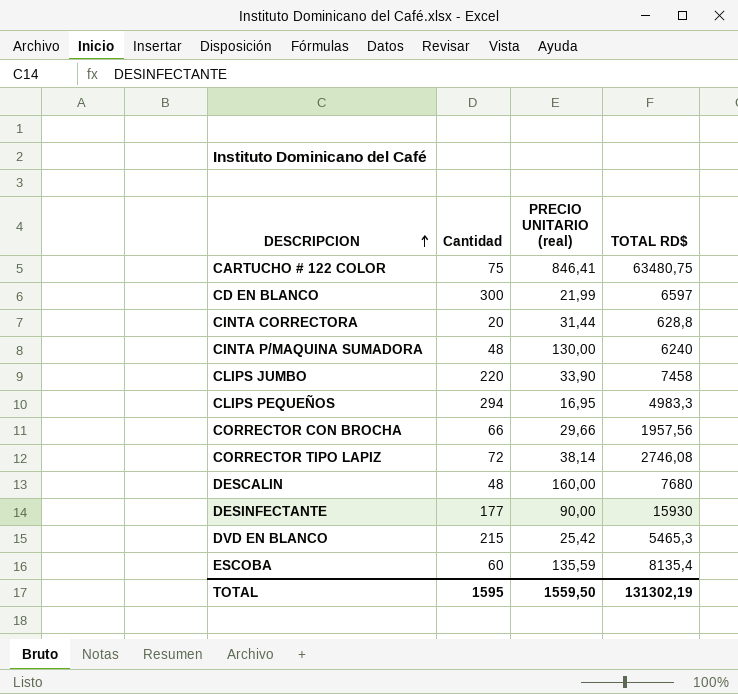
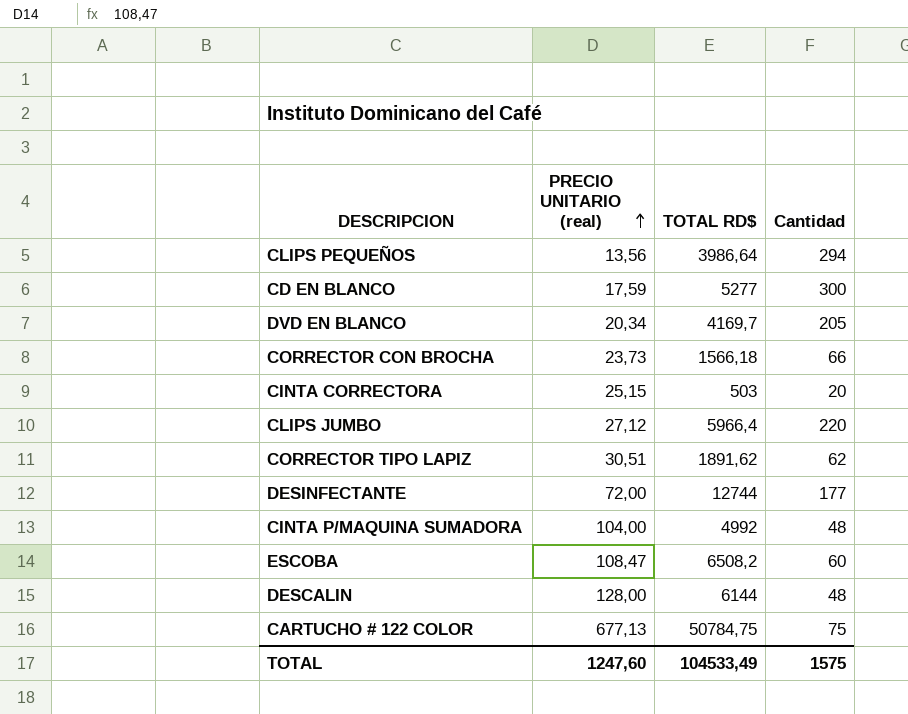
row order: DESCRIPCION ascending -> PRECIO UNITARIO (real) ascending
column Cantidad | position: 2 -> 4
CLIPS PEQUEÑOS | PRECIO UNITARIO (real): 16,95 -> 13,56
CLIPS PEQUEÑOS | TOTAL RD$: 4983,3 -> 3986,64
CD EN BLANCO | PRECIO UNITARIO (real): 21,99 -> 17,59
CD EN BLANCO | TOTAL RD$: 6597 -> 5277
DVD EN BLANCO | PRECIO UNITARIO (real): 25,42 -> 20,34
DVD EN BLANCO | TOTAL RD$: 5465,3 -> 4169,7
DVD EN BLANCO | Cantidad: 215 -> 205
CORRECTOR CON BROCHA | PRECIO UNITARIO (real): 29,66 -> 23,73
CORRECTOR CON BROCHA | TOTAL RD$: 1957,56 -> 1566,18
CINTA CORRECTORA | PRECIO UNITARIO (real): 31,44 -> 25,15
CINTA CORRECTORA | TOTAL RD$: 628,8 -> 503
CLIPS JUMBO | PRECIO UNITARIO (real): 33,90 -> 27,12
CLIPS JUMBO | TOTAL RD$: 7458 -> 5966,4
CORRECTOR TIPO LAPIZ | PRECIO UNITARIO (real): 38,14 -> 30,51
CORRECTOR TIPO LAPIZ | TOTAL RD$: 2746,08 -> 1891,62
CORRECTOR TIPO LAPIZ | Cantidad: 72 -> 62
DESINFECTANTE | PRECIO UNITARIO (real): 90,00 -> 72,00
DESINFECTANTE | TOTAL RD$: 15930 -> 12744
CINTA P/MAQUINA SUMADORA | PRECIO UNITARIO (real): 130,00 -> 104,00
CINTA P/MAQUINA SUMADORA | TOTAL RD$: 6240 -> 4992
ESCOBA | PRECIO UNITARIO (real): 135,59 -> 108,47
ESCOBA | TOTAL RD$: 8135,4 -> 6508,2
DESCALIN | PRECIO UNITARIO (real): 160,00 -> 128,00
DESCALIN | TOTAL RD$: 7680 -> 6144
CARTUCHO # 122 COLOR | PRECIO UNITARIO (real): 846,41 -> 677,13
CARTUCHO # 122 COLOR | TOTAL RD$: 63480,75 -> 50784,75
TOTAL | PRECIO UNITARIO (real): 1559,50 -> 1247,60
TOTAL | TOTAL RD$: 131302,19 -> 104533,49
TOTAL | Cantidad: 1595 -> 1575

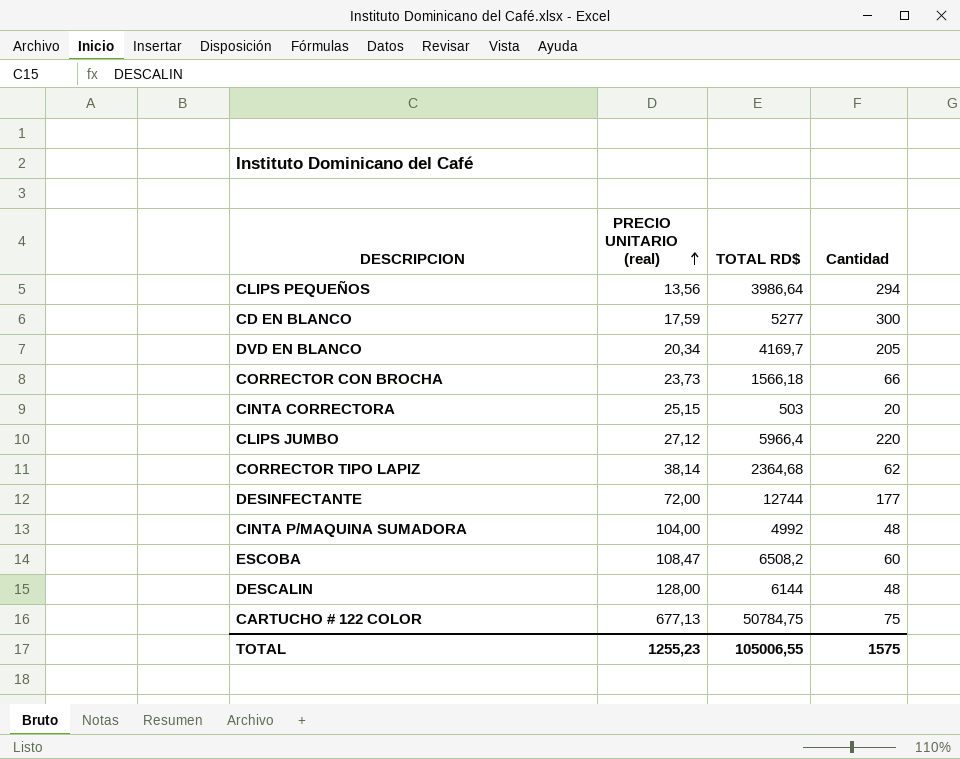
CORRECTOR TIPO LAPIZ | PRECIO UNITARIO (real): 30,51 -> 38,14
CORRECTOR TIPO LAPIZ | TOTAL RD$: 1891,62 -> 2364,68
TOTAL | PRECIO UNITARIO (real): 1247,60 -> 1255,23
TOTAL | TOTAL RD$: 104533,49 -> 105006,55

